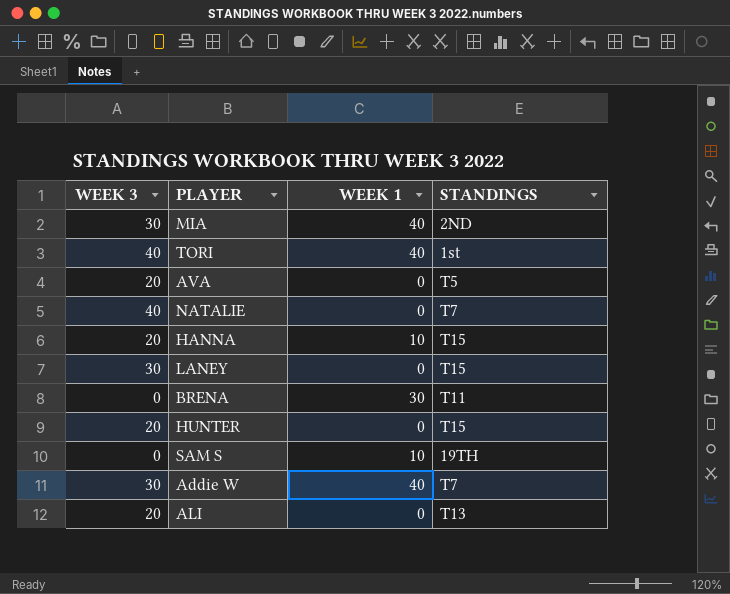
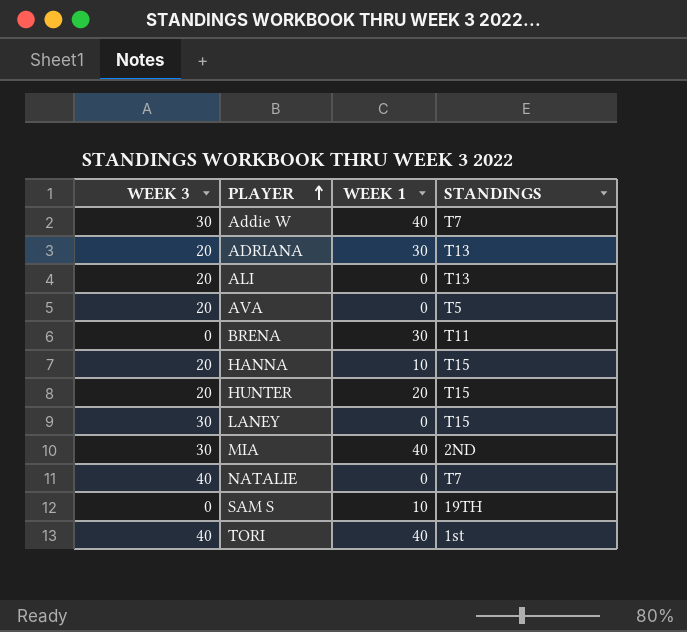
row order: none -> PLAYER ascending
row ADRIANA: none -> 20 | 30 | T13
HUNTER | WEEK 1: 0 -> 20

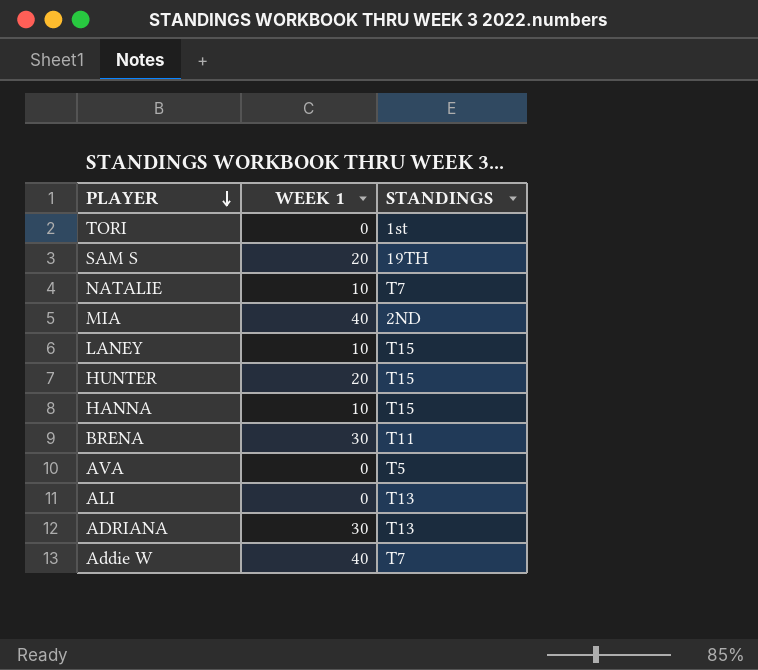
row order: PLAYER ascending -> PLAYER descending
column WEEK 3 | position: 1 -> none
TORI | WEEK 1: 40 -> 0
SAM S | WEEK 1: 10 -> 20
NATALIE | WEEK 1: 0 -> 10
LANEY | WEEK 1: 0 -> 10

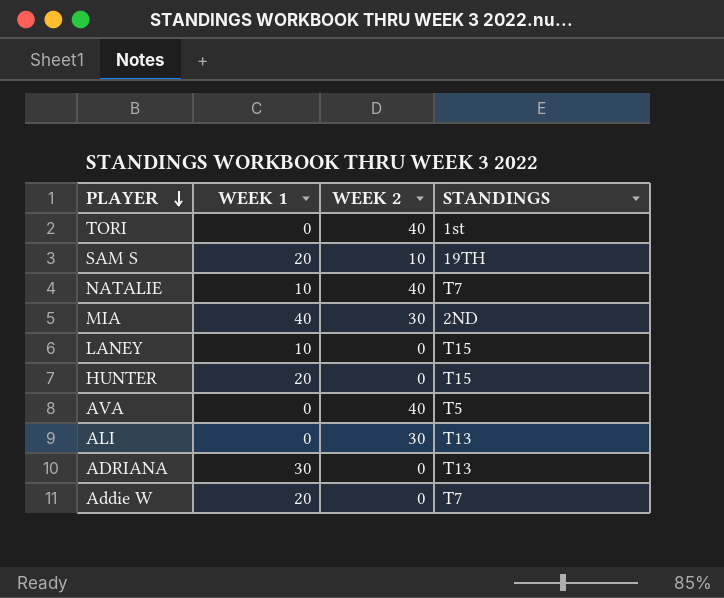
column WEEK 2 | position: none -> 3
row HANNA: 10 | T15 -> none
row BRENA: 30 | T11 -> none
Addie W | WEEK 1: 40 -> 20

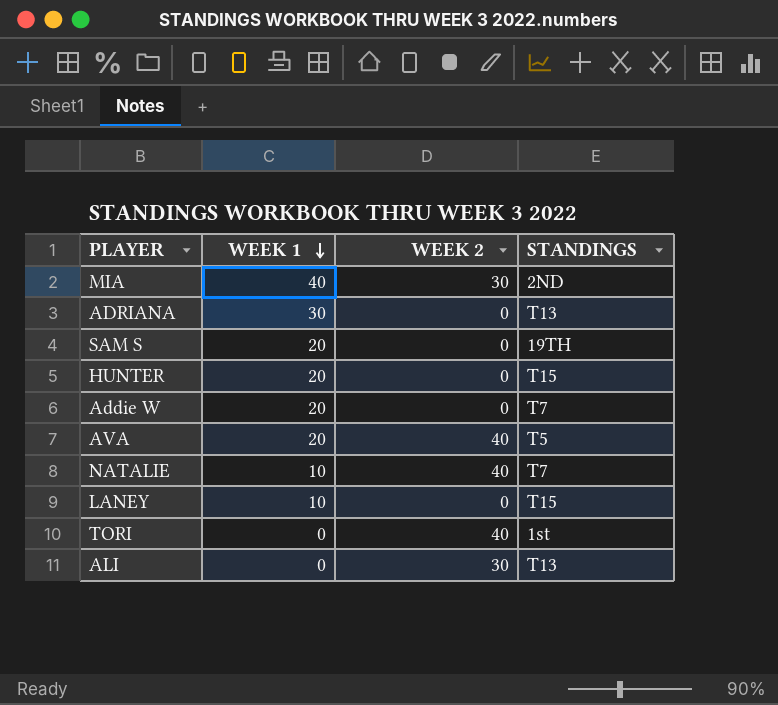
row order: PLAYER descending -> WEEK 1 descending
SAM S | WEEK 2: 10 -> 0
AVA | WEEK 1: 0 -> 20

